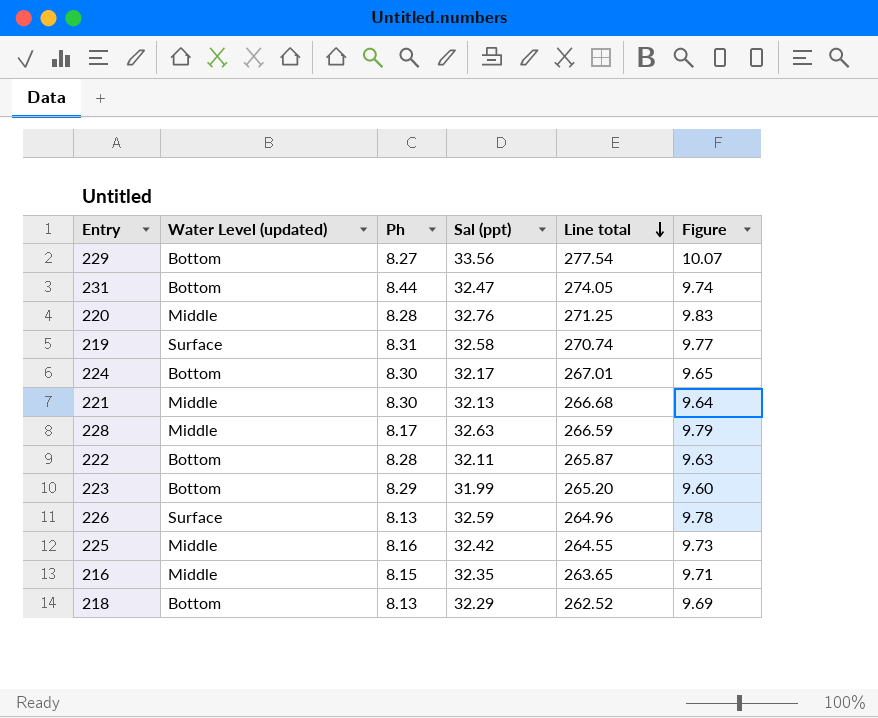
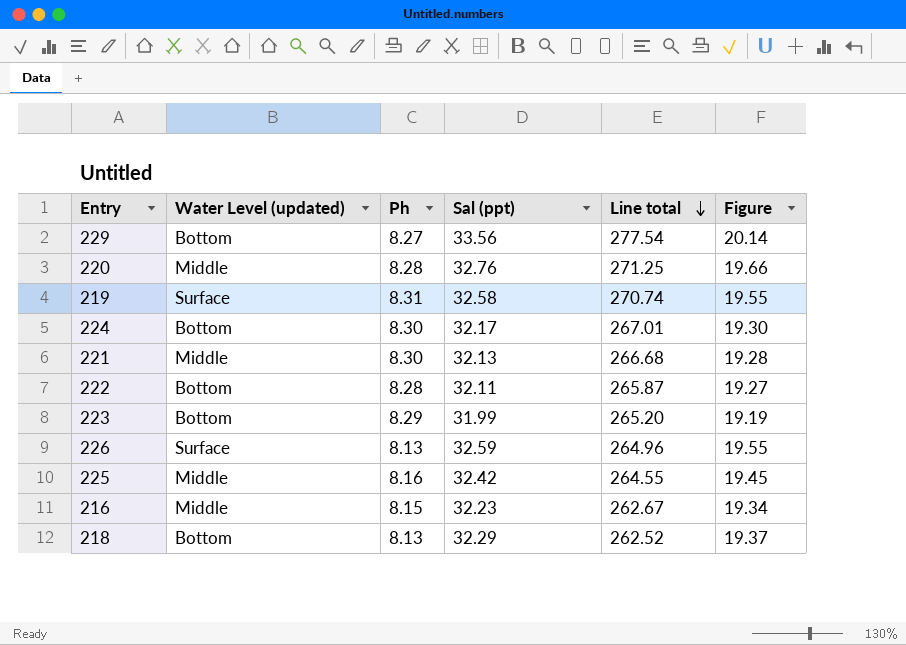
column Figure | formula: [Sal (ppt)] * 0.3 -> [Sal (ppt)] * 0.6
row 231: Bottom | 8.44 | 32.47 | 274.05 | 9.74 -> none
row 228: Middle | 8.17 | 32.63 | 266.59 | 9.79 -> none
216 | Sal (ppt): 32.35 -> 32.23
216 | Line total: 263.65 -> 262.67

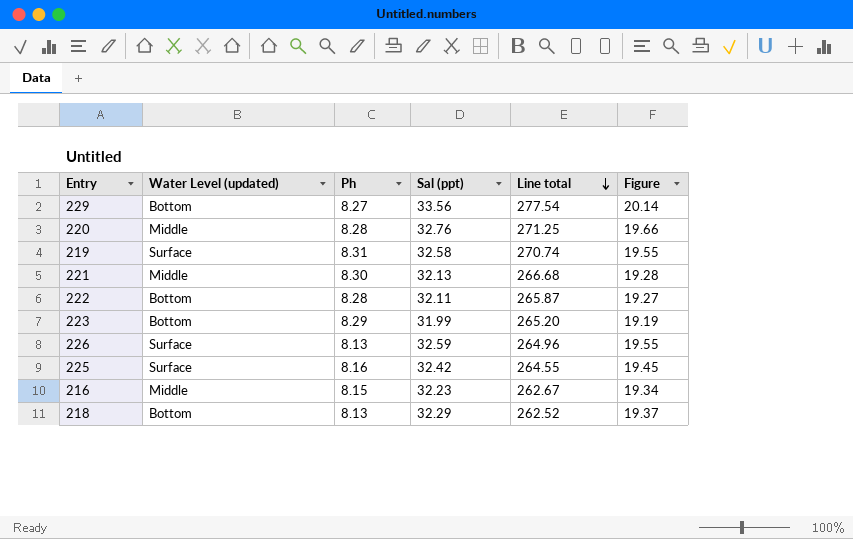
row 224: Bottom | 8.30 | 32.17 | 267.01 | 19.30 -> none
225 | Water Level (updated): Middle -> Surface

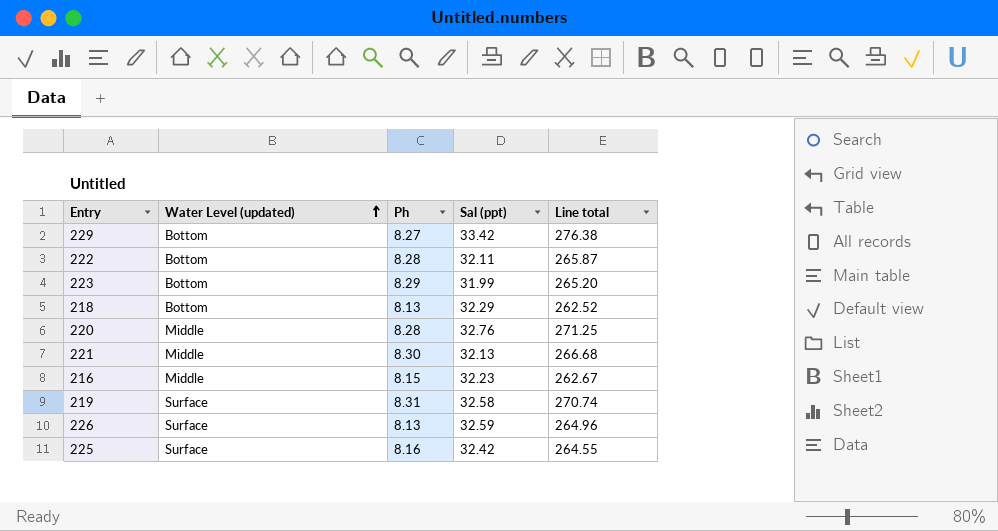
row order: Line total descending -> Water Level (updated) ascending
column Figure | formula: [Sal (ppt)] * 0.6 -> none
229 | Sal (ppt): 33.56 -> 33.42
229 | Line total: 277.54 -> 276.38

